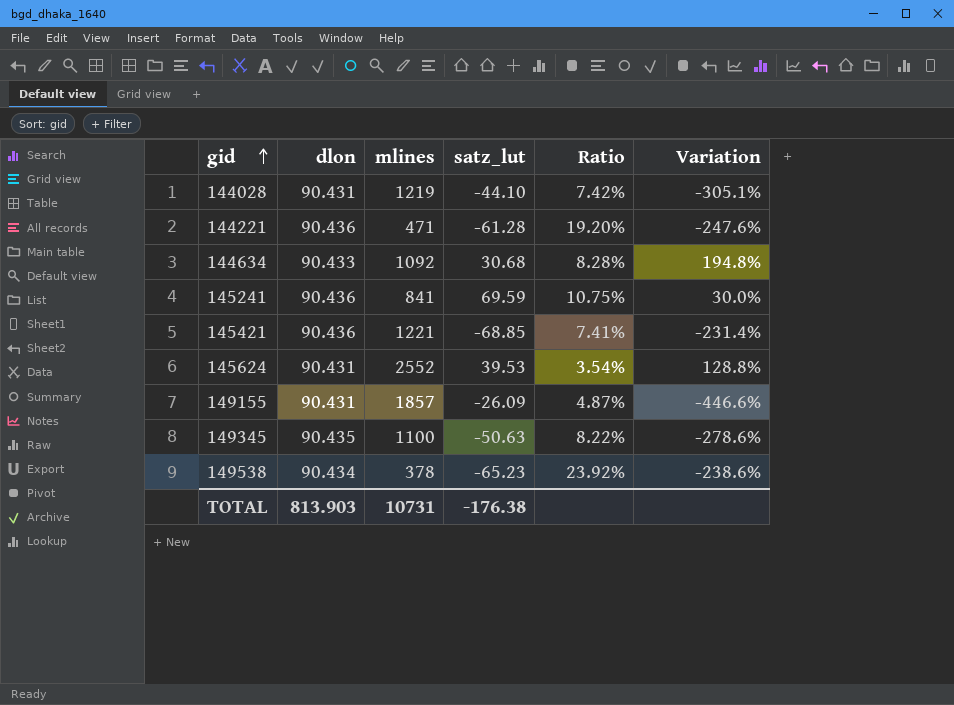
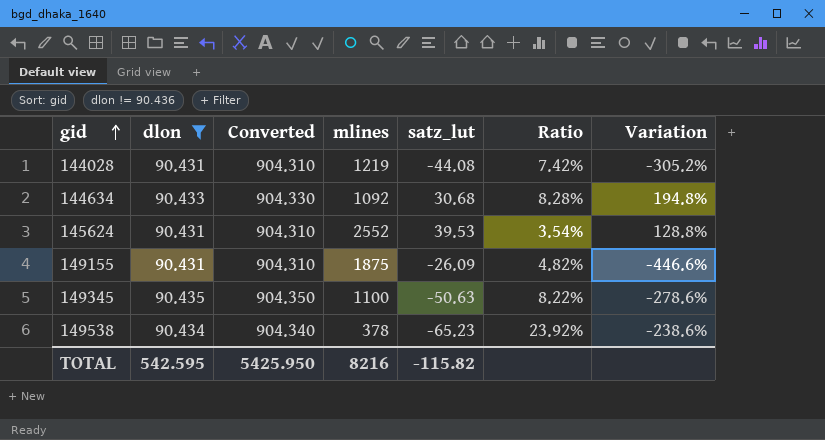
filter: none -> dlon != 90.436
column Converted | formula: none -> [dlon] * 10
144028 | satz_lut: -44.10 -> -44.08
144028 | Variation: -305.1% -> -305.2%
149155 | mlines: 1857 -> 1875
149155 | Ratio: 4.87% -> 4.82%
TOTAL | dlon: 813.903 -> 542.595
TOTAL | mlines: 10731 -> 8216
TOTAL | satz_lut: -176.38 -> -115.82

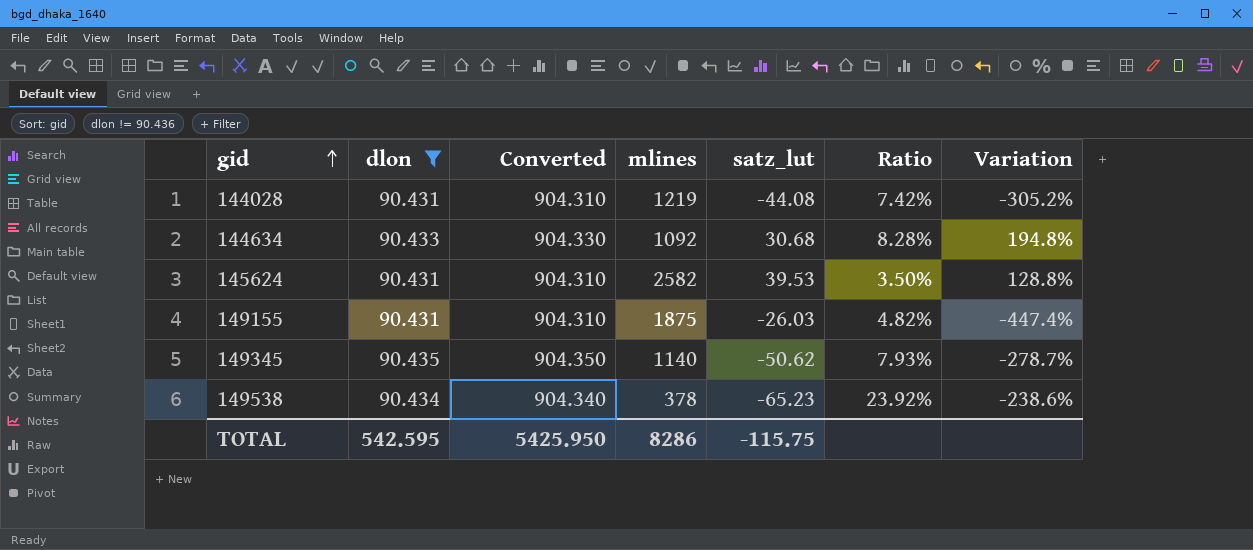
145624 | mlines: 2552 -> 2582
145624 | Ratio: 3.54% -> 3.50%
149155 | satz_lut: -26.09 -> -26.03
149155 | Variation: -446.6% -> -447.4%
149345 | mlines: 1100 -> 1140
149345 | satz_lut: -50.63 -> -50.62
149345 | Ratio: 8.22% -> 7.93%
149345 | Variation: -278.6% -> -278.7%
TOTAL | mlines: 8216 -> 8286
TOTAL | satz_lut: -115.82 -> -115.75

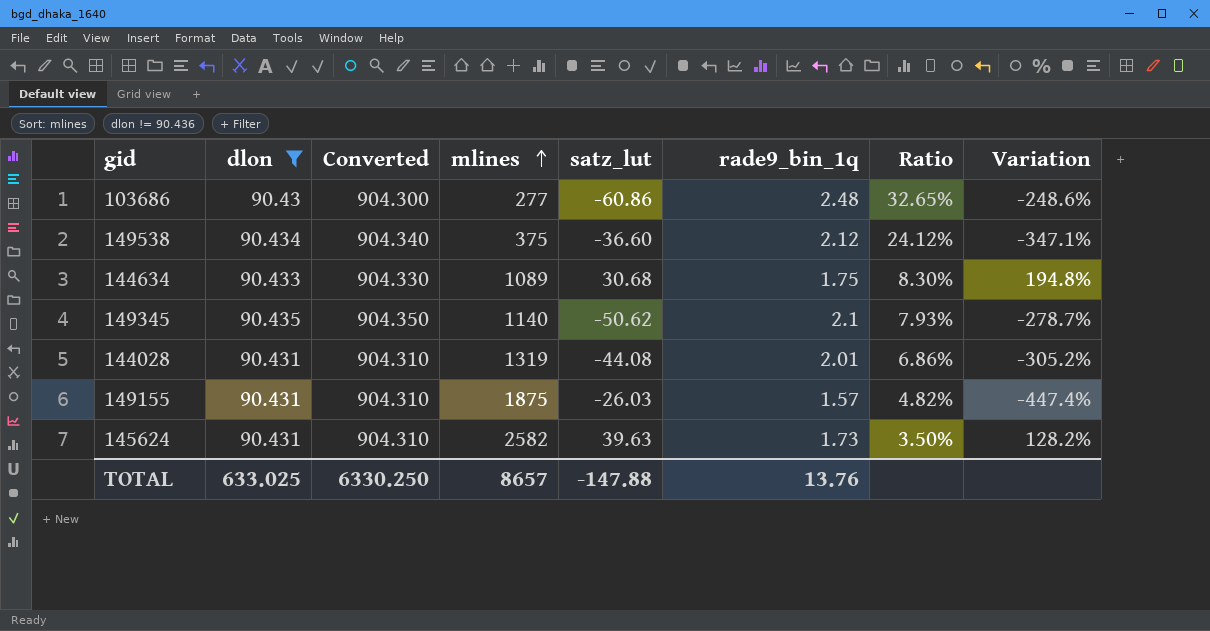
row order: gid ascending -> mlines ascending
column rade9_bin_1q | position: none -> 6
row 103686: none -> 90.43 | 904.300 | 277 | -60.86 | 2.48 | 32.65% | -248.6%
149538 | mlines: 378 -> 375
149538 | satz_lut: -65.23 -> -36.60
149538 | Ratio: 23.92% -> 24.12%
149538 | Variation: -238.6% -> -347.1%
144634 | mlines: 1092 -> 1089
144634 | Ratio: 8.28% -> 8.30%
144028 | mlines: 1219 -> 1319
144028 | Ratio: 7.42% -> 6.86%
145624 | satz_lut: 39.53 -> 39.63
145624 | Variation: 128.8% -> 128.2%
TOTAL | dlon: 542.595 -> 633.025
TOTAL | Converted: 5425.950 -> 6330.250
TOTAL | mlines: 8286 -> 8657
TOTAL | satz_lut: -115.75 -> -147.88

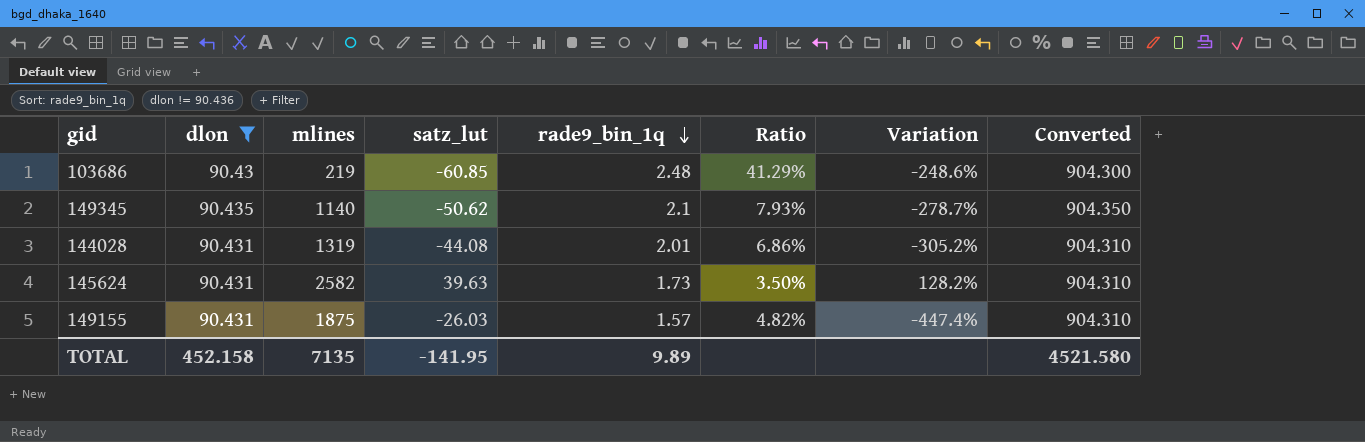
row order: mlines ascending -> rade9_bin_1q descending
column Converted | position: 3 -> 8
row 149538: 90.434 | 904.340 | 375 | -36.60 | 2.12 | 24.12% | -347.1% -> none
row 144634: 90.433 | 904.330 | 1089 | 30.68 | 1.75 | 8.30% | 194.8% -> none
103686 | mlines: 277 -> 219
103686 | satz_lut: -60.86 -> -60.85
103686 | Ratio: 32.65% -> 41.29%
TOTAL | dlon: 633.025 -> 452.158
TOTAL | mlines: 8657 -> 7135
TOTAL | satz_lut: -147.88 -> -141.95
TOTAL | rade9_bin_1q: 13.76 -> 9.89
TOTAL | Converted: 6330.250 -> 4521.580

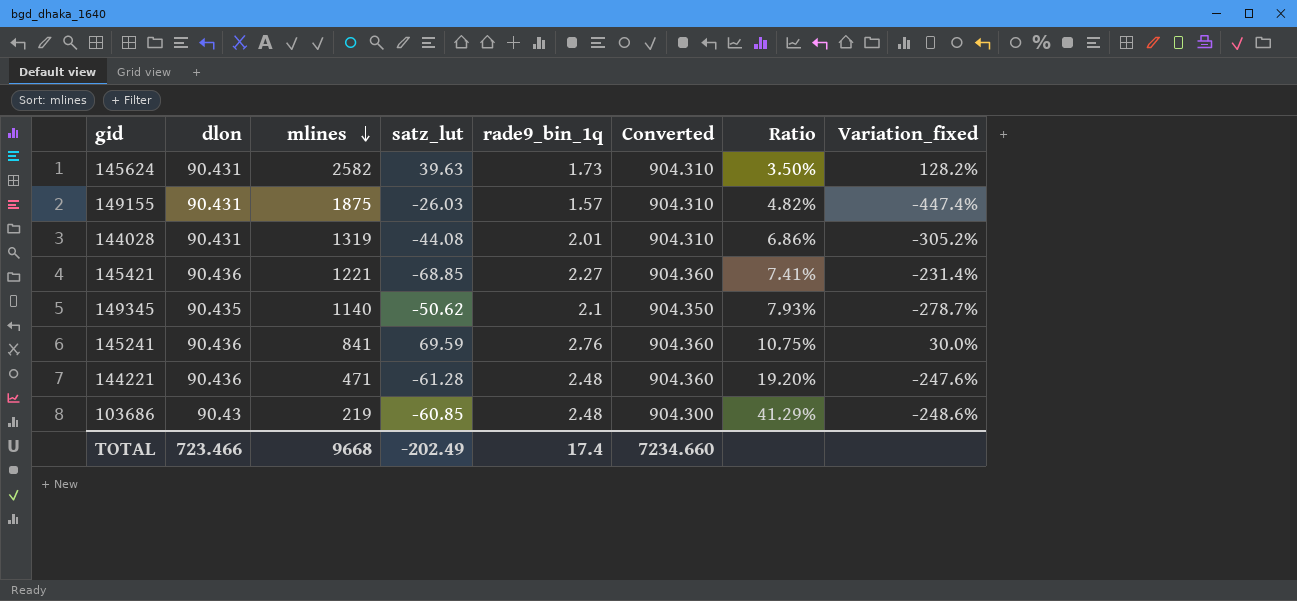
filter: dlon != 90.436 -> none
row order: rade9_bin_1q descending -> mlines descending
column Converted | position: 8 -> 6
column name: Variation -> Variation_fixed
TOTAL | dlon: 452.158 -> 723.466
TOTAL | mlines: 7135 -> 9668
TOTAL | satz_lut: -141.95 -> -202.49
TOTAL | rade9_bin_1q: 9.89 -> 17.4
TOTAL | Converted: 4521.580 -> 7234.660

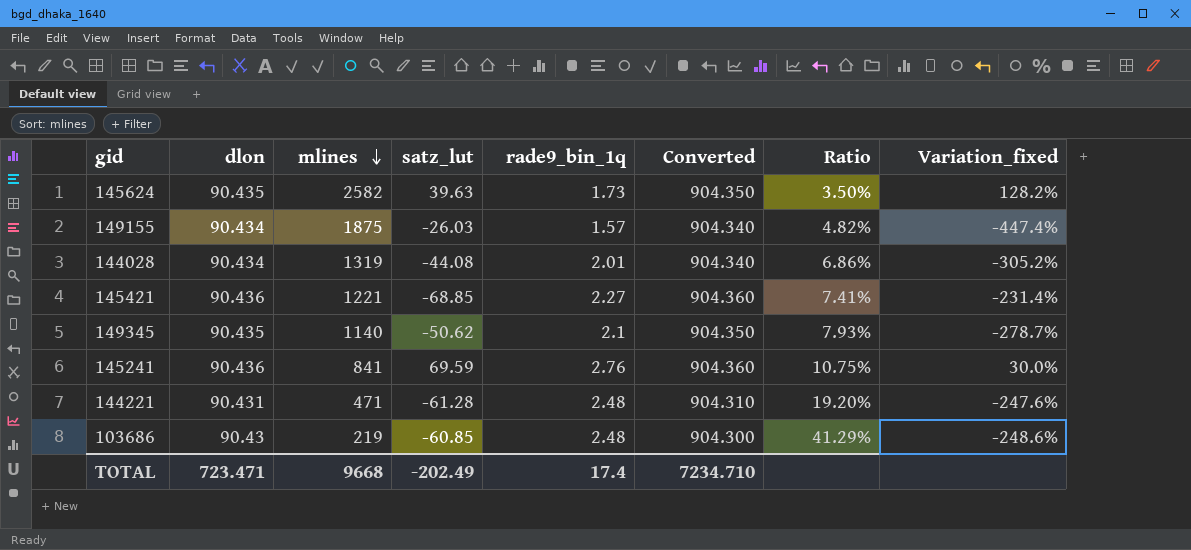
145624 | dlon: 90.431 -> 90.435
145624 | Converted: 904.310 -> 904.350
149155 | dlon: 90.431 -> 90.434
149155 | Converted: 904.310 -> 904.340
144028 | dlon: 90.431 -> 90.434
144028 | Converted: 904.310 -> 904.340
144221 | dlon: 90.436 -> 90.431
144221 | Converted: 904.360 -> 904.310
TOTAL | dlon: 723.466 -> 723.471
TOTAL | Converted: 7234.660 -> 7234.710

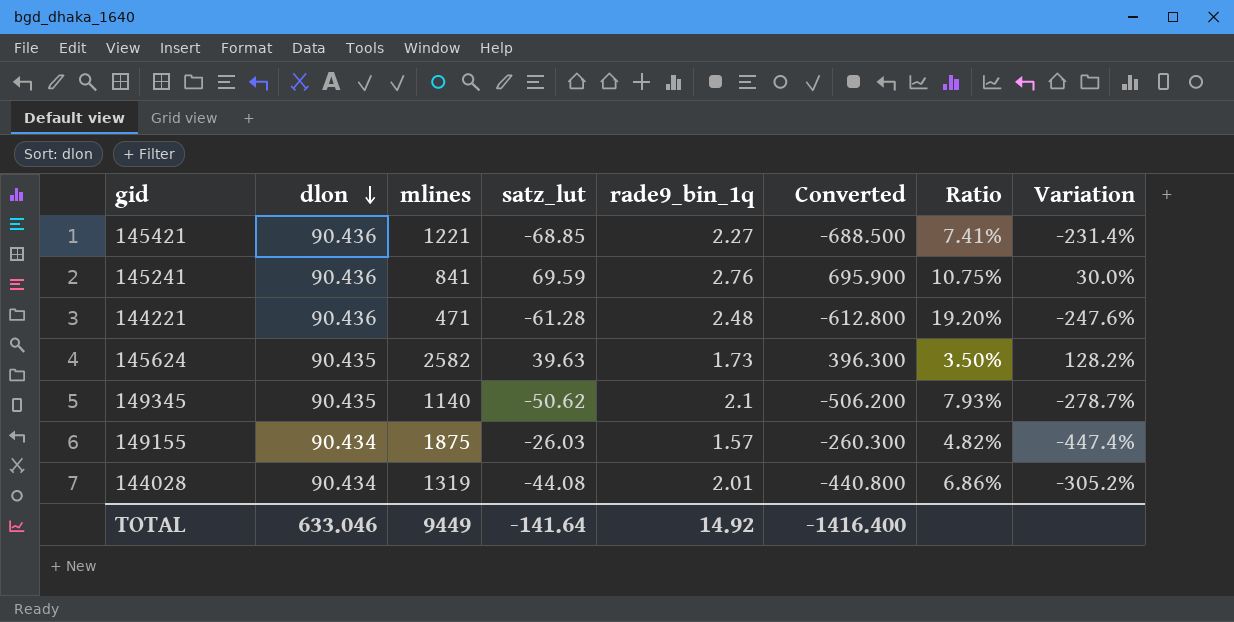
row order: mlines descending -> dlon descending
column Converted | formula: [dlon] * 10 -> [satz_lut] * 10
column name: Variation_fixed -> Variation
row 103686: 90.43 | 219 | -60.85 | 2.48 | 904.300 | 41.29% | -248.6% -> none
144221 | dlon: 90.431 -> 90.436
TOTAL | dlon: 723.471 -> 633.046
TOTAL | mlines: 9668 -> 9449
TOTAL | satz_lut: -202.49 -> -141.64
TOTAL | rade9_bin_1q: 17.4 -> 14.92
TOTAL | Converted: 7234.710 -> -1416.400

